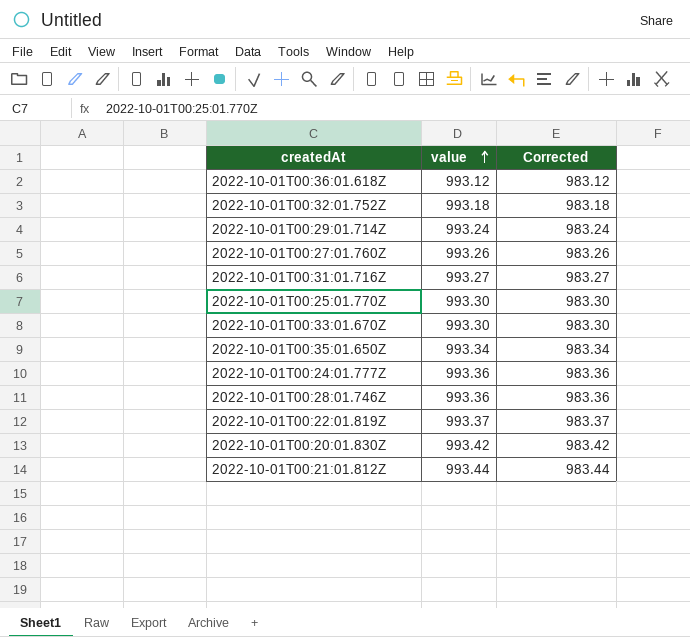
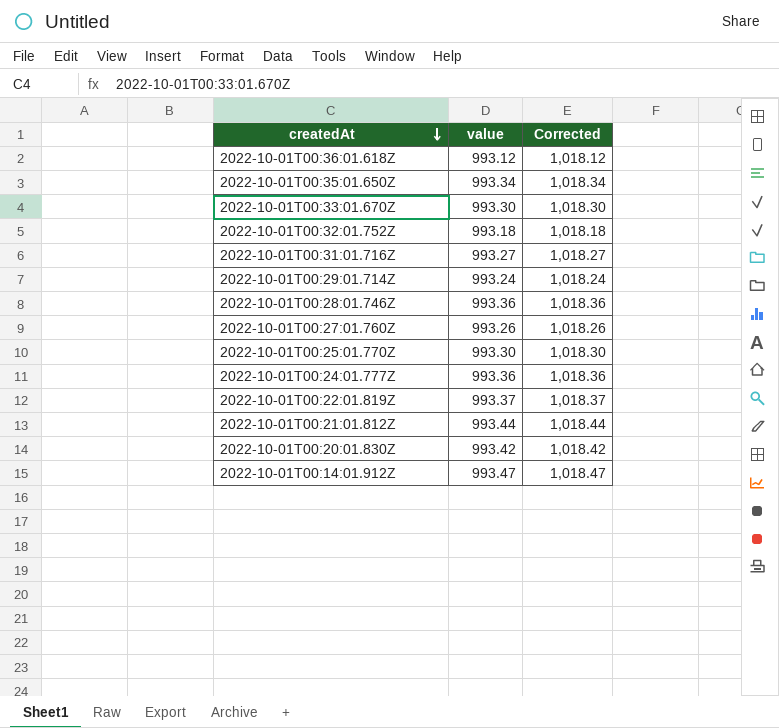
row order: value ascending -> createdAt descending
column Corrected | formula: [value] - 10 -> [value] + 25
row 2022-10-01T00:14:01.912Z: none -> 993.47 | 1,018.47

